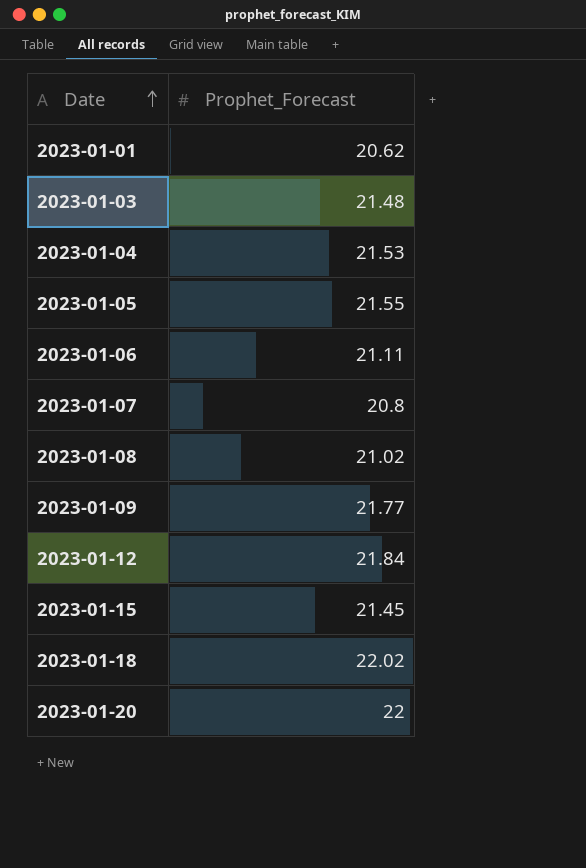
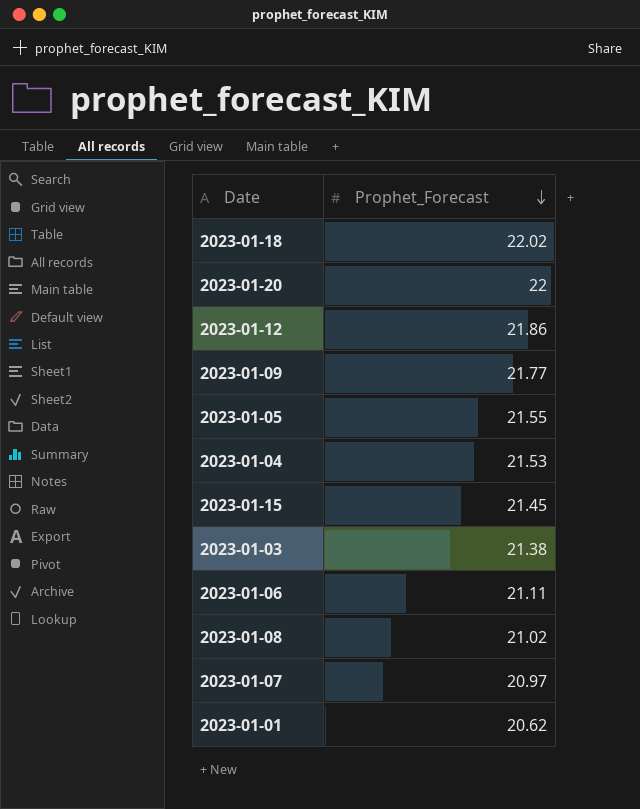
row order: Date ascending -> Prophet_Forecast descending
2023-01-12 | Prophet_Forecast: 21.84 -> 21.86
2023-01-03 | Prophet_Forecast: 21.48 -> 21.38
2023-01-07 | Prophet_Forecast: 20.8 -> 20.97

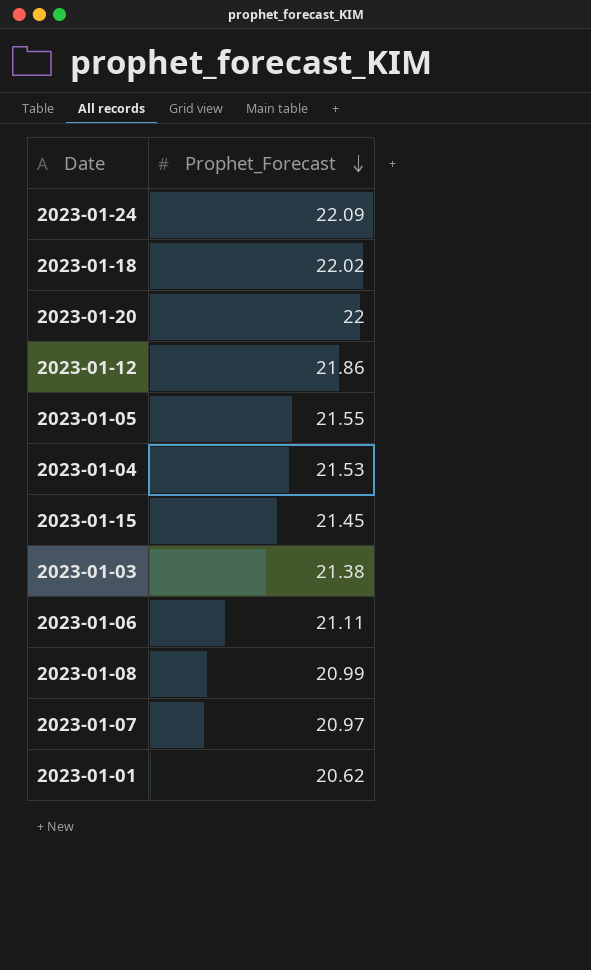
row 2023-01-09: 21.77 -> none
row 2023-01-24: none -> 22.09
2023-01-08 | Prophet_Forecast: 21.02 -> 20.99

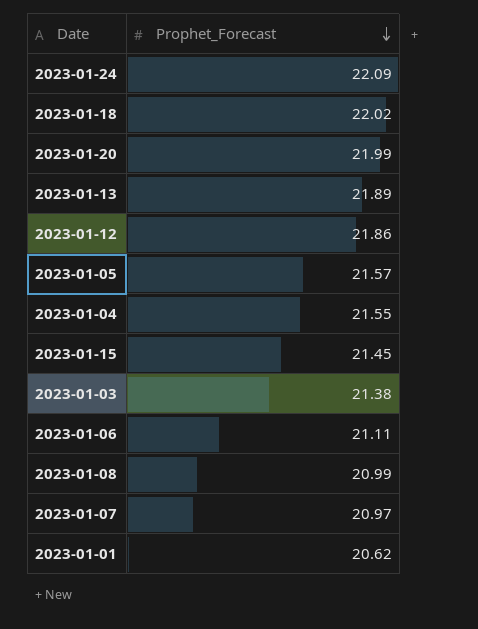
2023-01-20 | Prophet_Forecast: 22 -> 21.99
row 2023-01-13: none -> 21.89
2023-01-05 | Prophet_Forecast: 21.55 -> 21.57
2023-01-04 | Prophet_Forecast: 21.53 -> 21.55

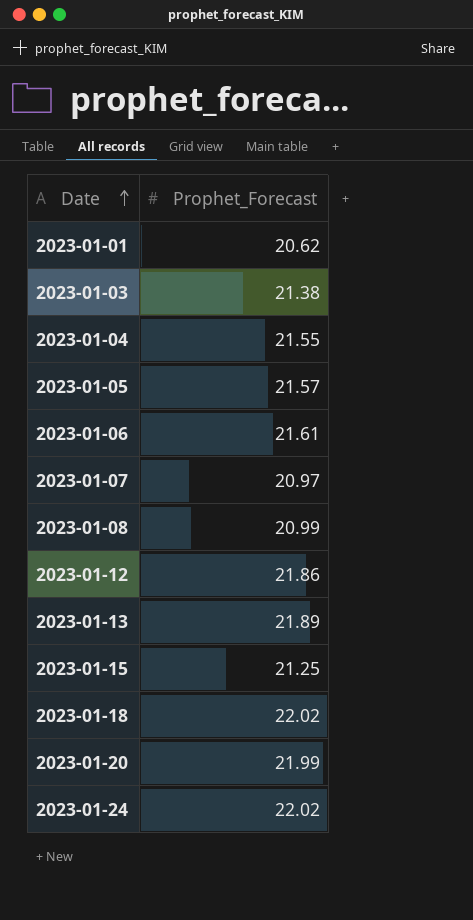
row order: Prophet_Forecast descending -> Date ascending
2023-01-06 | Prophet_Forecast: 21.11 -> 21.61
2023-01-15 | Prophet_Forecast: 21.45 -> 21.25
2023-01-24 | Prophet_Forecast: 22.09 -> 22.02

